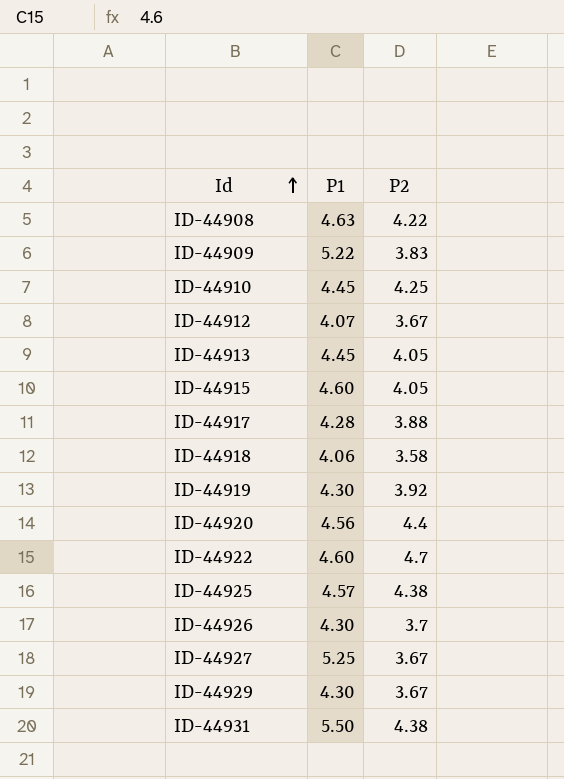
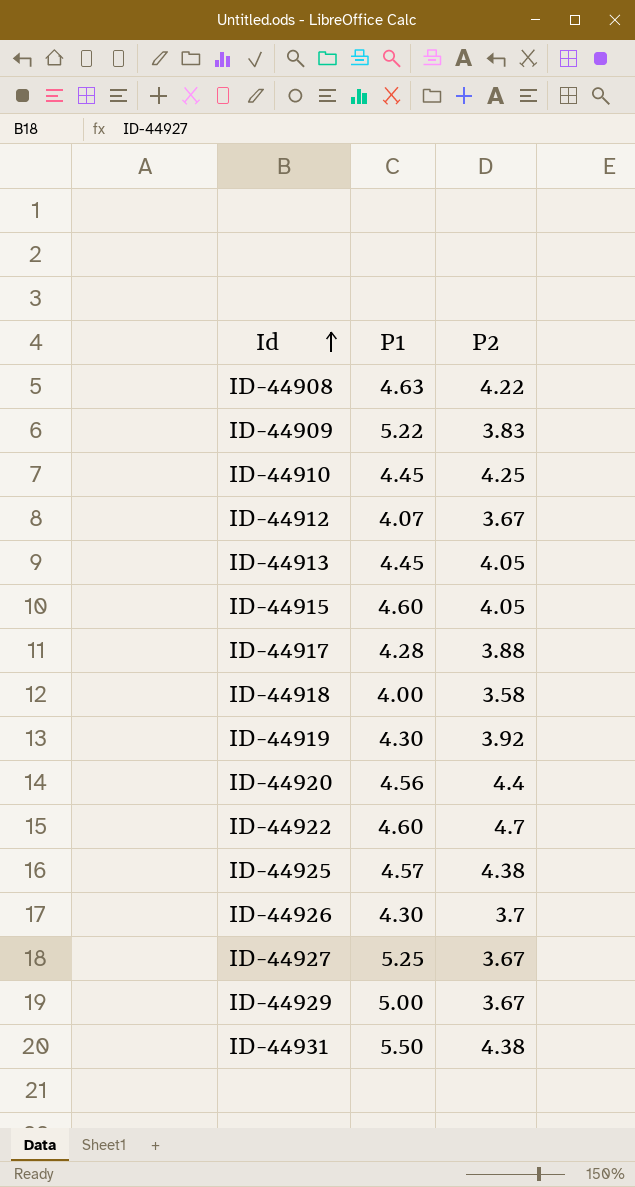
ID-44918 | P1: 4.06 -> 4.00
ID-44929 | P1: 4.30 -> 5.00

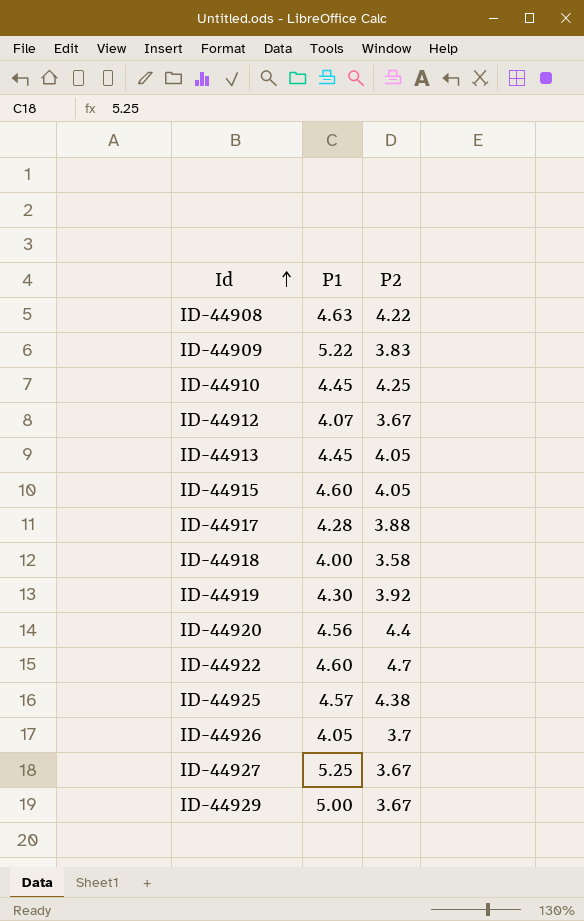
row ID-44931: 5.50 | 4.38 -> none
ID-44926 | P1: 4.30 -> 4.05

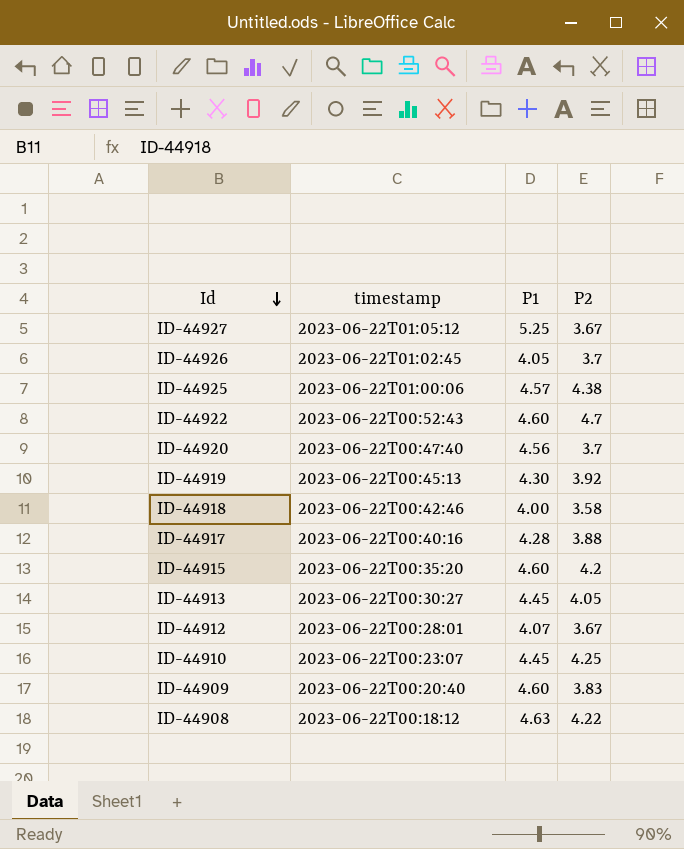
row order: Id ascending -> Id descending
column timestamp | position: none -> 2
row ID-44929: 5.00 | 3.67 -> none
ID-44920 | P2: 4.4 -> 3.7
ID-44915 | P2: 4.05 -> 4.2
ID-44909 | P1: 5.22 -> 4.60

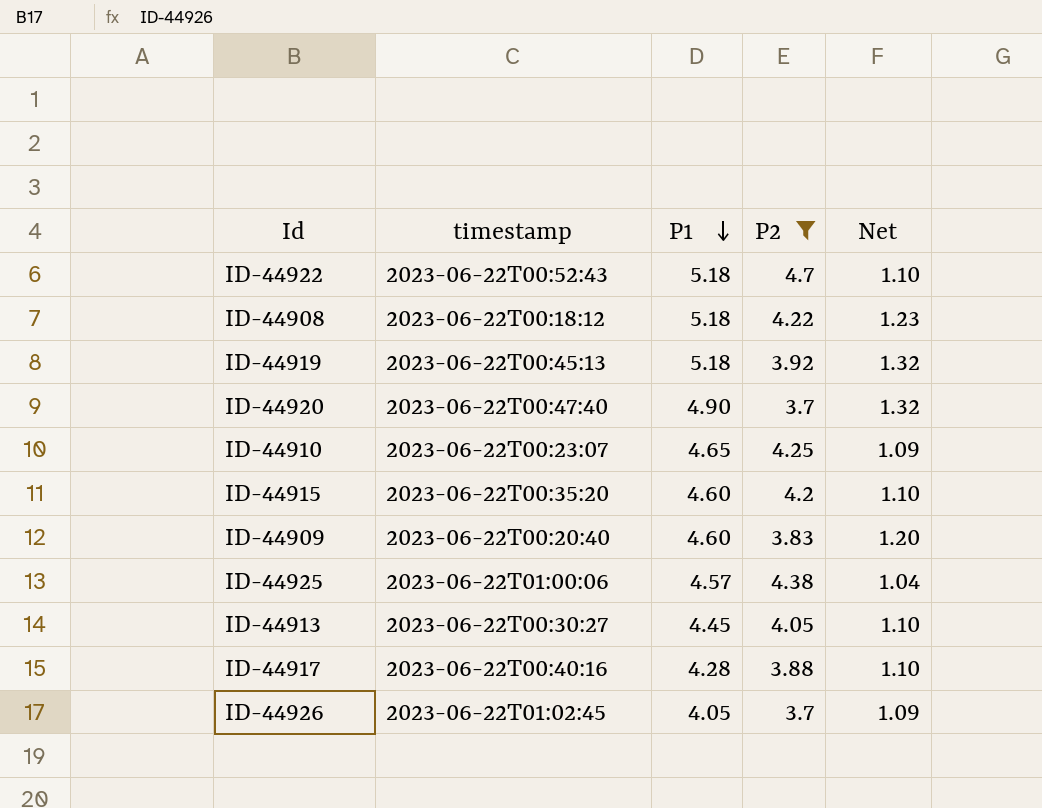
filter: none -> P2 >= 3.7
row order: Id descending -> P1 descending
column Net | formula: none -> [P1] / [P2]
ID-44922 | P1: 4.60 -> 5.18
ID-44908 | P1: 4.63 -> 5.18
ID-44919 | P1: 4.30 -> 5.18
ID-44920 | P1: 4.56 -> 4.90
ID-44910 | P1: 4.45 -> 4.65

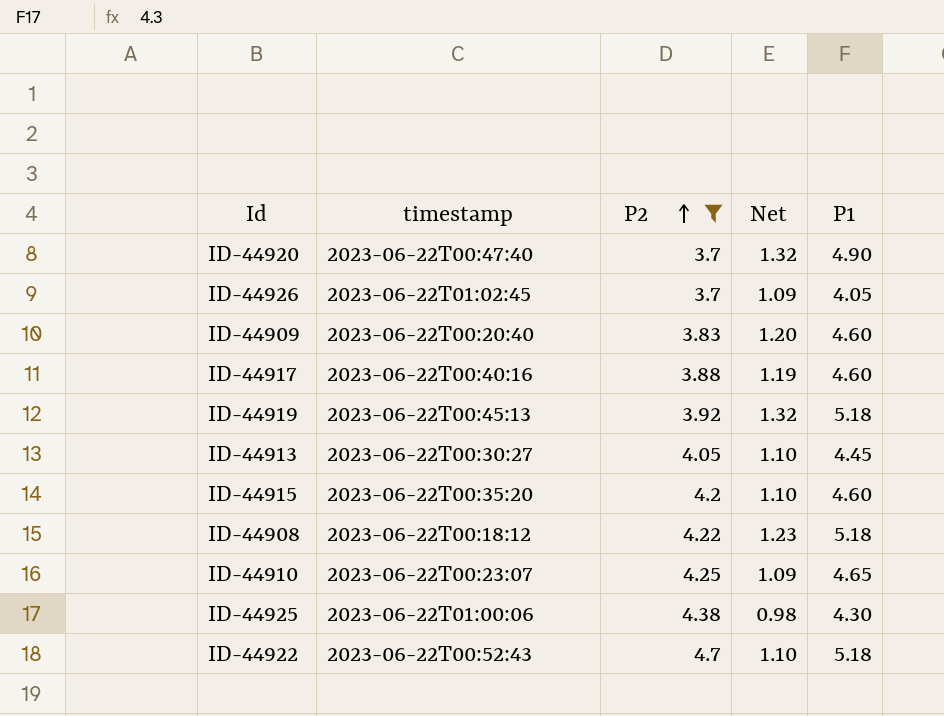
row order: P1 descending -> P2 ascending
column P1 | position: 3 -> 5
ID-44917 | Net: 1.10 -> 1.19
ID-44917 | P1: 4.28 -> 4.60
ID-44925 | Net: 1.04 -> 0.98
ID-44925 | P1: 4.57 -> 4.30

